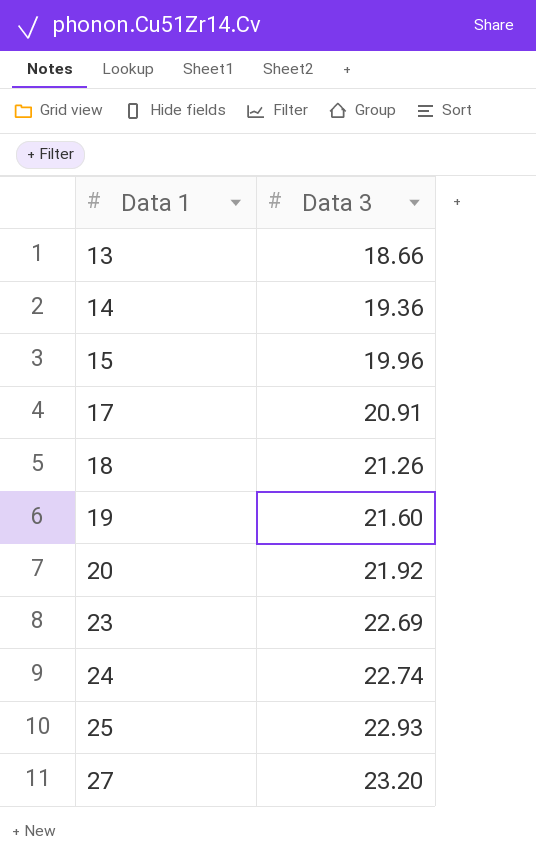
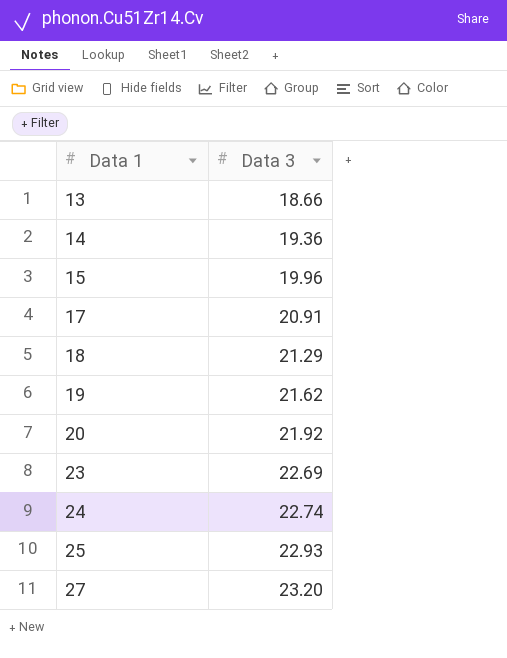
18 | Data 3: 21.26 -> 21.29
19 | Data 3: 21.60 -> 21.62

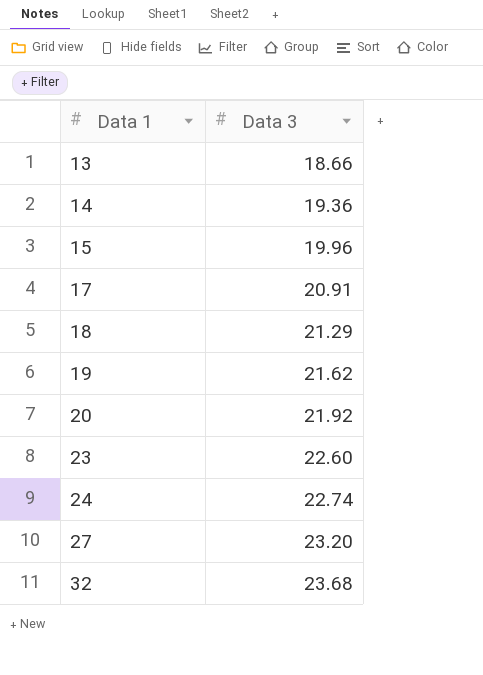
row 25: 22.93 -> none
23 | Data 3: 22.69 -> 22.60
row 32: none -> 23.68

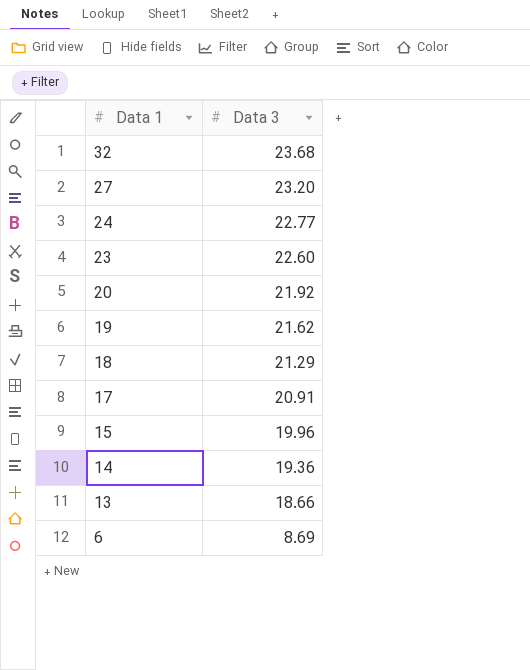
row order: Data 1 ascending -> Data 1 descending
24 | Data 3: 22.74 -> 22.77
row 6: none -> 8.69

